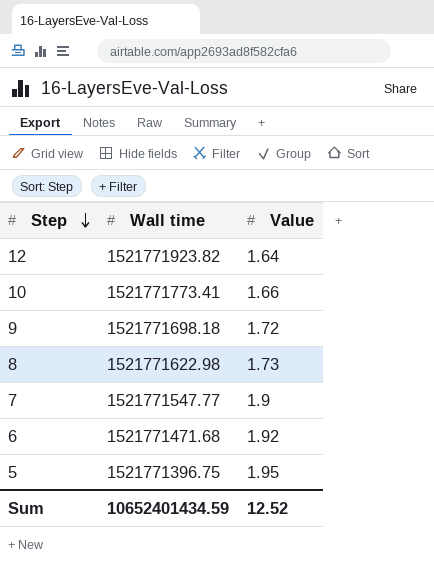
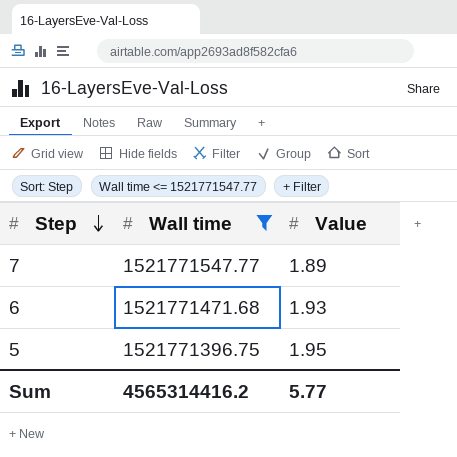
filter: none -> Wall time <= 1521771547.77
7 | Value: 1.9 -> 1.89
6 | Value: 1.92 -> 1.93
Sum | Wall time: 10652401434.59 -> 4565314416.2
Sum | Value: 12.52 -> 5.77

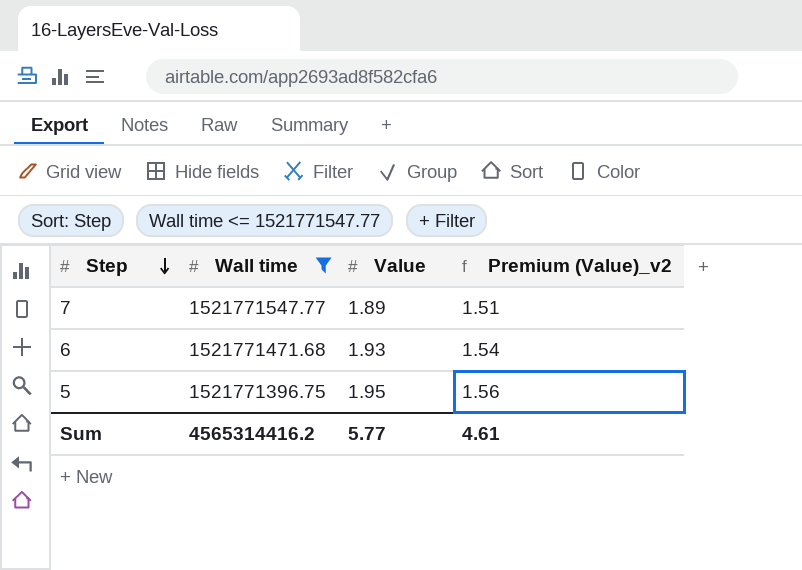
column Premium (Value)_v2 | formula: none -> [Value] * 0.8

